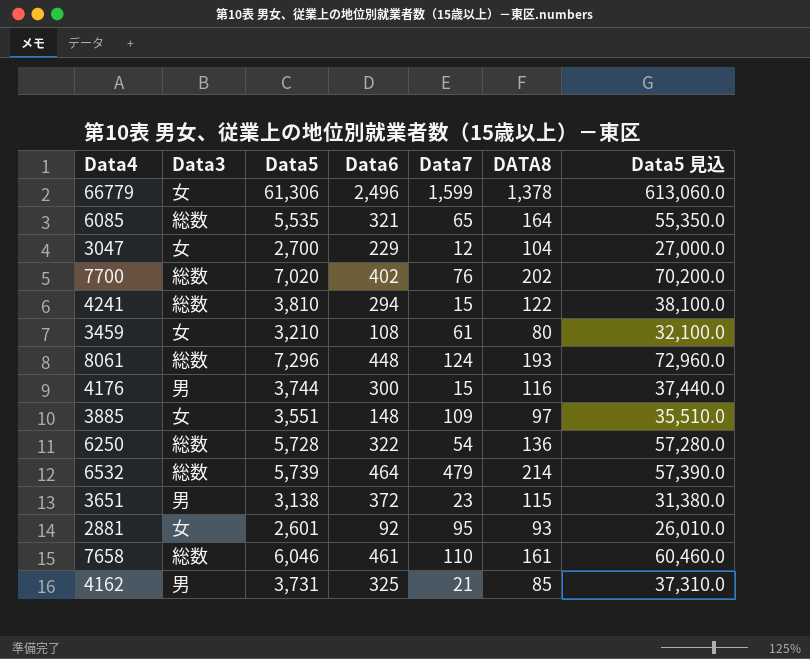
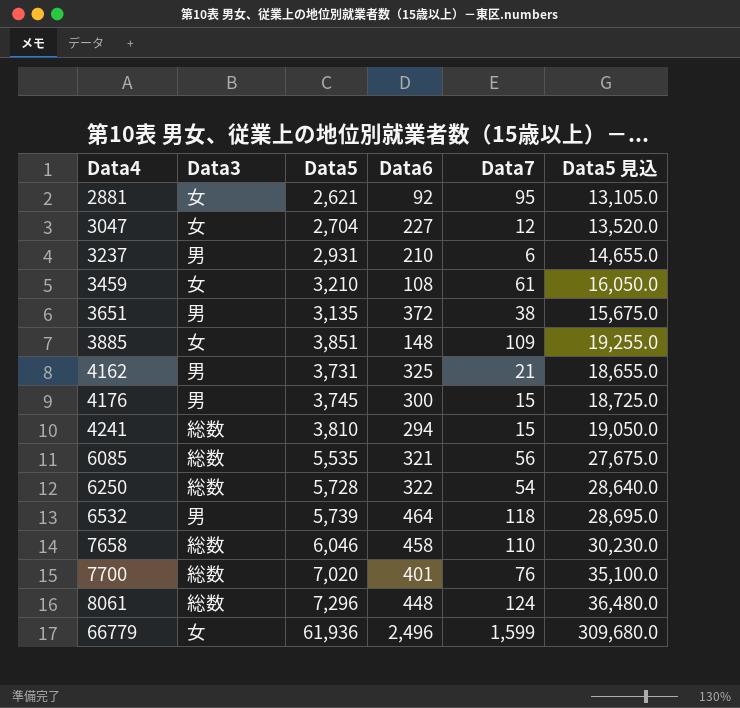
row order: none -> Data4 ascending
column DATA8 | position: 6 -> none
column Data5 見込 | formula: [Data5] * 10 -> [Data5] * 5
2881 | Data5: 2,601 -> 2,621
3047 | Data5: 2,700 -> 2,704
3047 | Data6: 229 -> 227
row 3237: none -> 男 | 2,931 | 210 | 6 | 14,655.0
3651 | Data5: 3,138 -> 3,135
3651 | Data7: 23 -> 38
3885 | Data5: 3,551 -> 3,851
4176 | Data5: 3,744 -> 3,745
6085 | Data7: 65 -> 56
6532 | Data3: 総数 -> 男
6532 | Data7: 479 -> 118
7658 | Data6: 461 -> 458
7700 | Data6: 402 -> 401
66779 | Data5: 61,306 -> 61,936

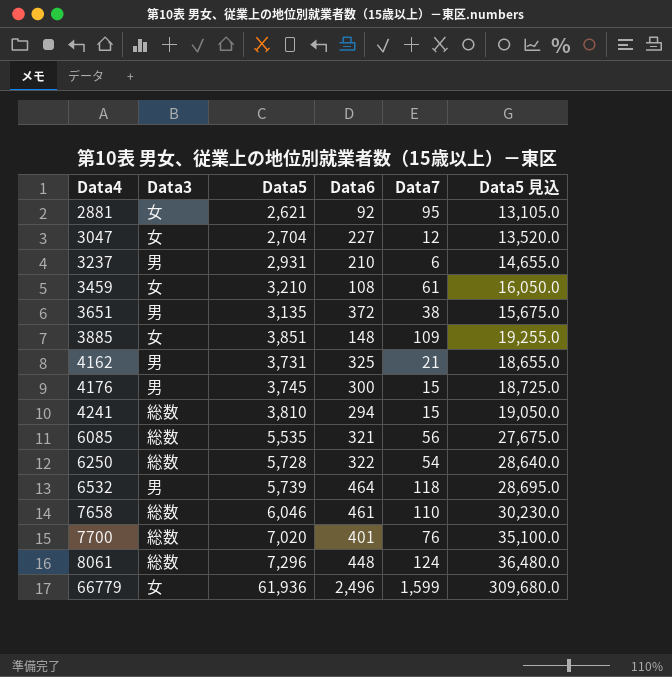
7658 | Data6: 458 -> 461

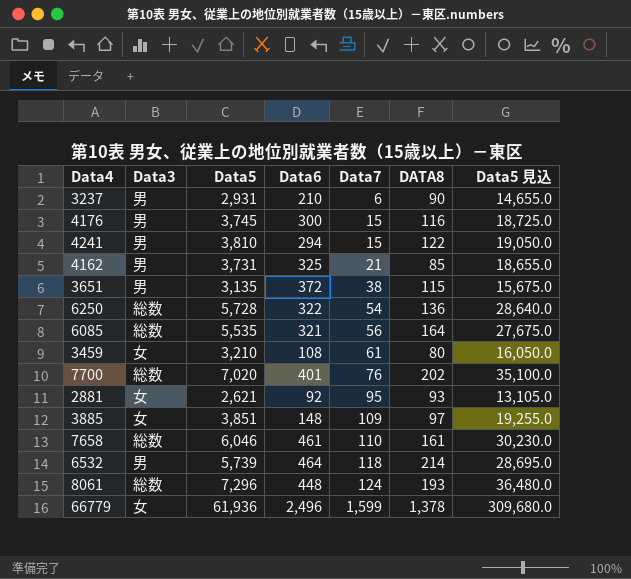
row order: Data4 ascending -> Data7 ascending
column DATA8 | position: none -> 6
row 3047: 女 | 2,704 | 227 | 12 | 13,520.0 -> none
4241 | Data3: 総数 -> 男

